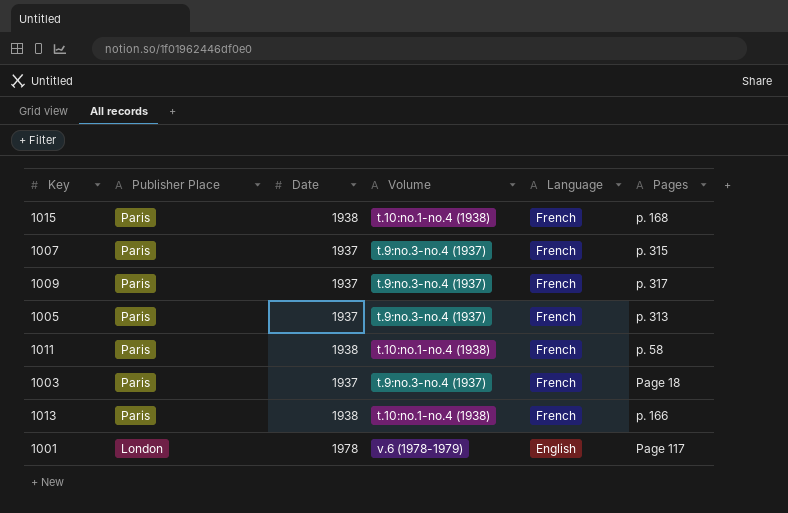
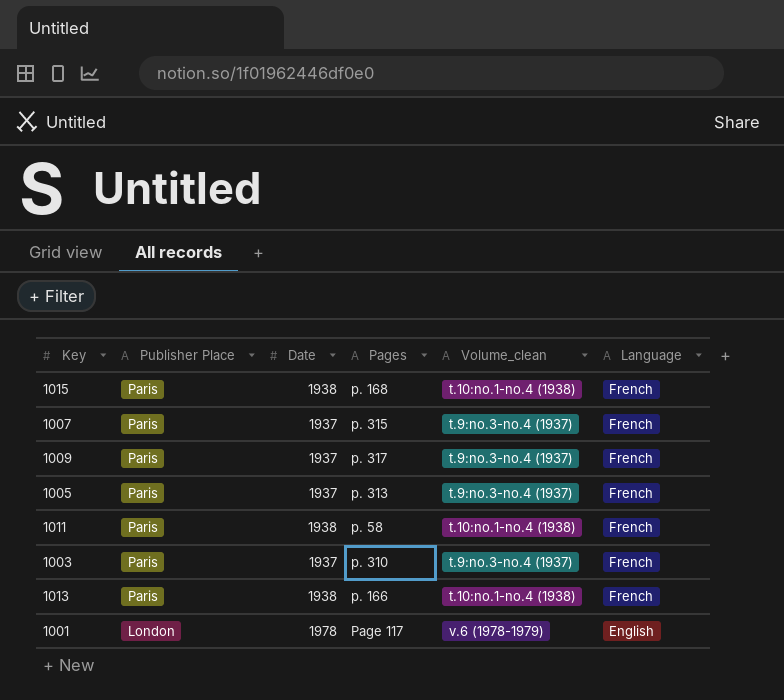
column Pages | position: 6 -> 4
column name: Volume -> Volume_clean
1003 | Pages: Page 18 -> p. 310

